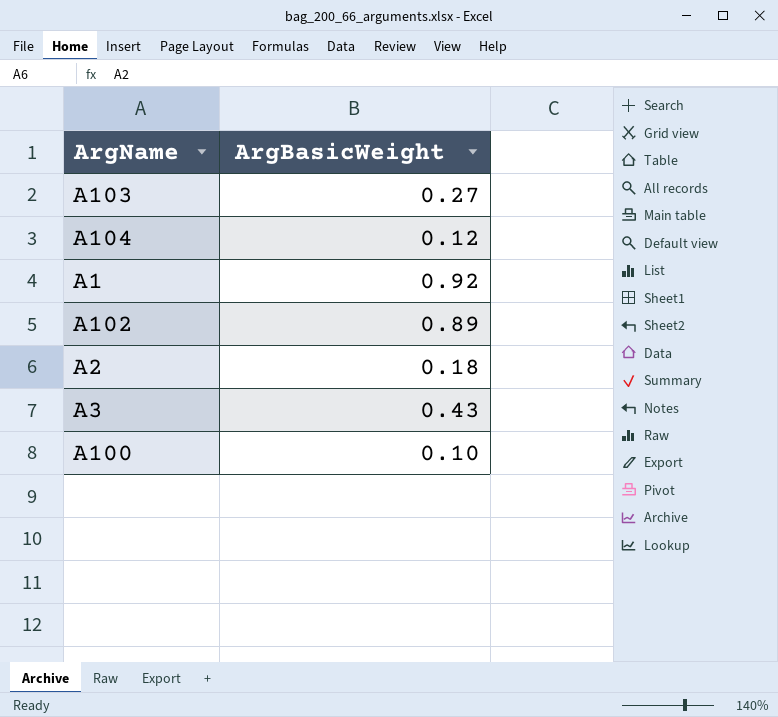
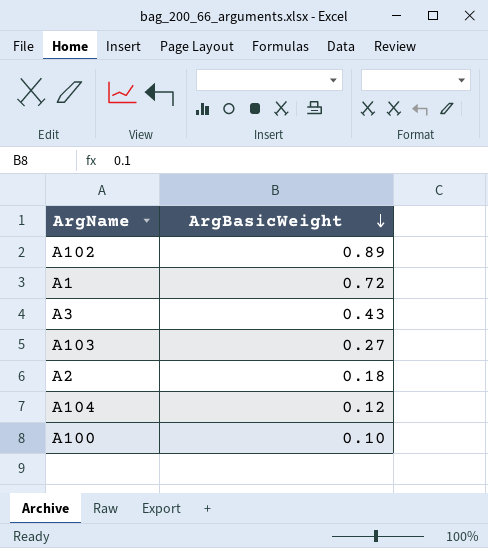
row order: none -> ArgBasicWeight descending
A1 | ArgBasicWeight: 0.92 -> 0.72

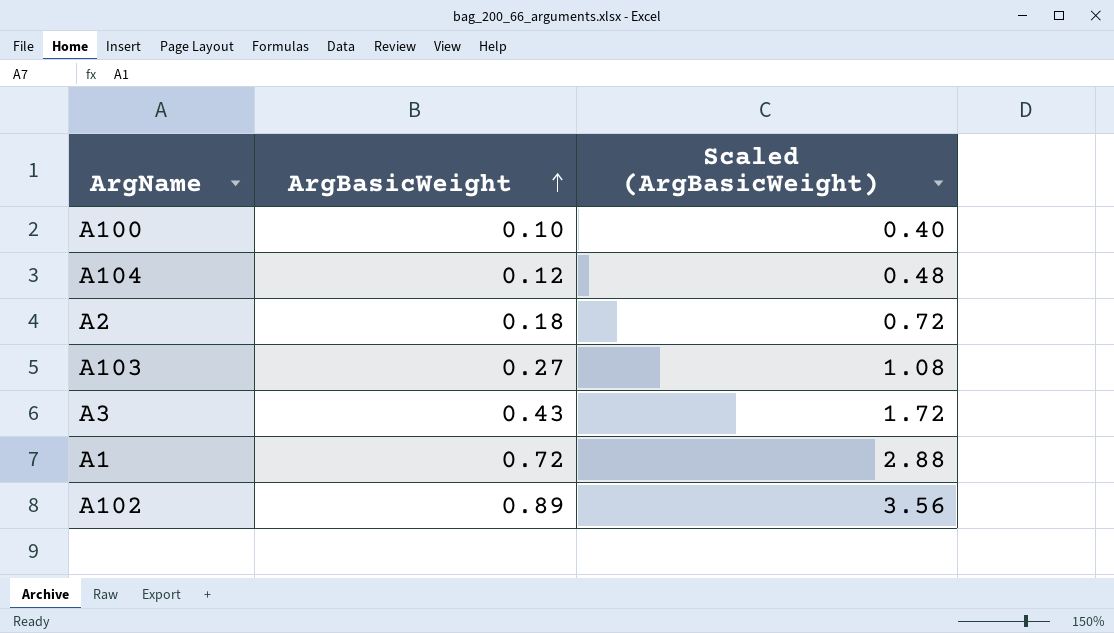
row order: ArgBasicWeight descending -> ArgBasicWeight ascending
column Scaled (ArgBasicWeight) | formula: none -> [ArgBasicWeight] * 4

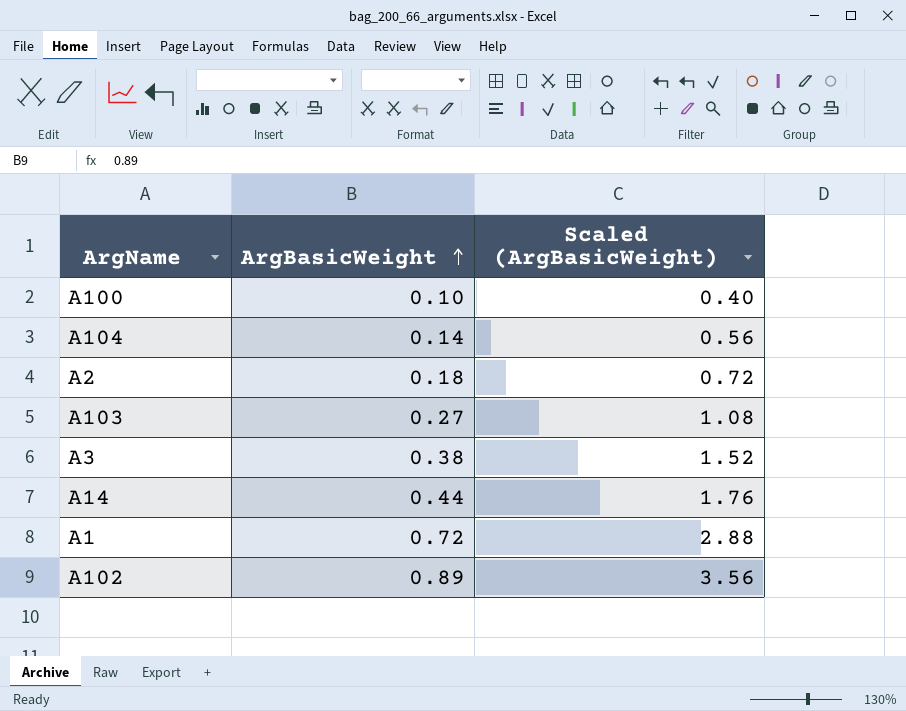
A104 | ArgBasicWeight: 0.12 -> 0.14
A104 | Scaled (ArgBasicWeight): 0.48 -> 0.56
A3 | ArgBasicWeight: 0.43 -> 0.38
A3 | Scaled (ArgBasicWeight): 1.72 -> 1.52
row A14: none -> 0.44 | 1.76

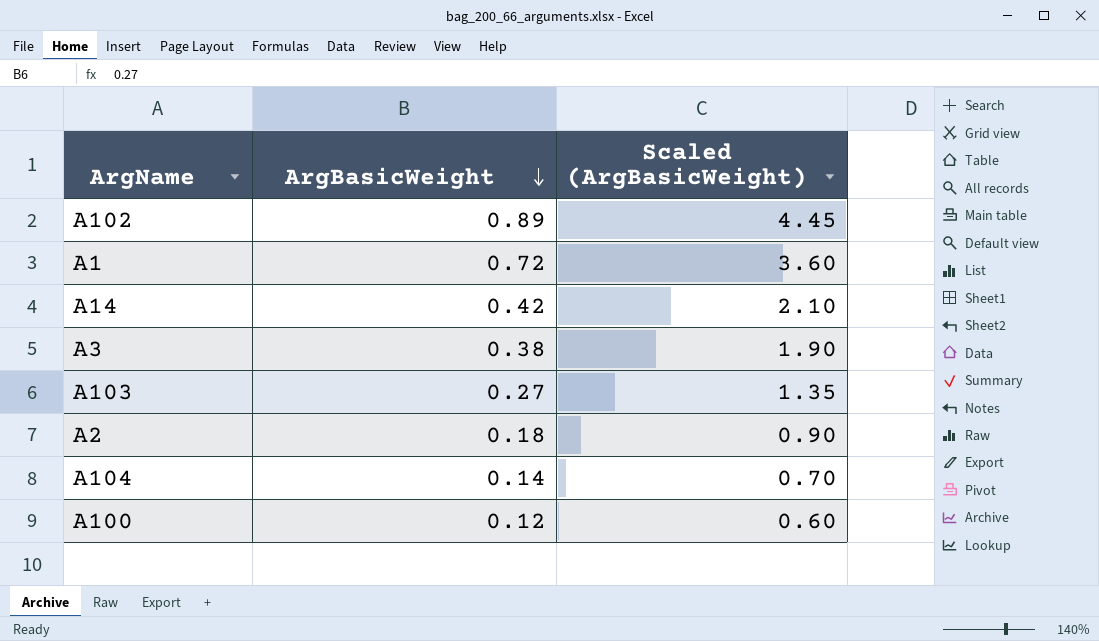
row order: ArgBasicWeight ascending -> ArgBasicWeight descending
column Scaled (ArgBasicWeight) | formula: [ArgBasicWeight] * 4 -> [ArgBasicWeight] * 5
A14 | ArgBasicWeight: 0.44 -> 0.42
A100 | ArgBasicWeight: 0.10 -> 0.12

